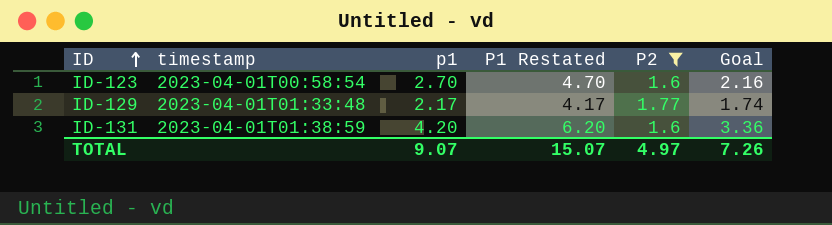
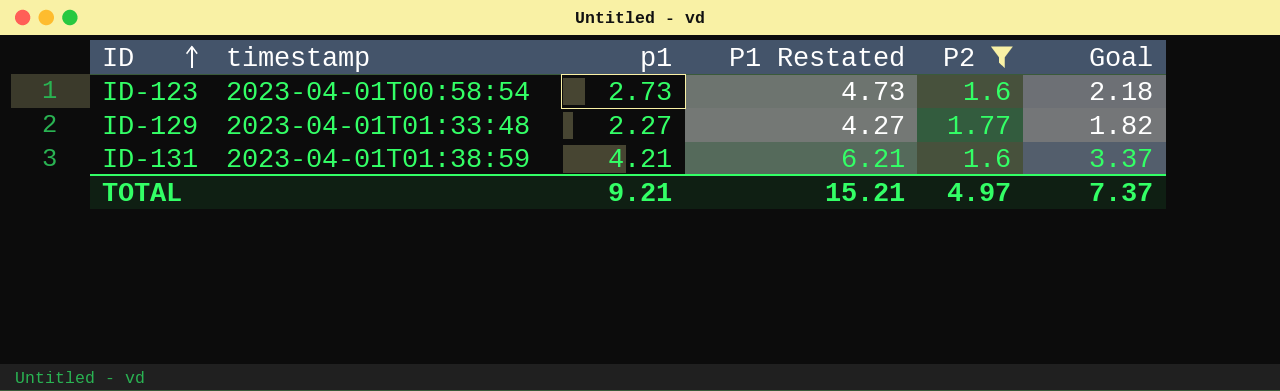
ID-123 | p1: 2.70 -> 2.73
ID-123 | P1 Restated: 4.70 -> 4.73
ID-123 | Goal: 2.16 -> 2.18
ID-129 | p1: 2.17 -> 2.27
ID-129 | P1 Restated: 4.17 -> 4.27
ID-129 | Goal: 1.74 -> 1.82
ID-131 | p1: 4.20 -> 4.21
ID-131 | P1 Restated: 6.20 -> 6.21
ID-131 | Goal: 3.36 -> 3.37
TOTAL | p1: 9.07 -> 9.21
TOTAL | P1 Restated: 15.07 -> 15.21
TOTAL | Goal: 7.26 -> 7.37

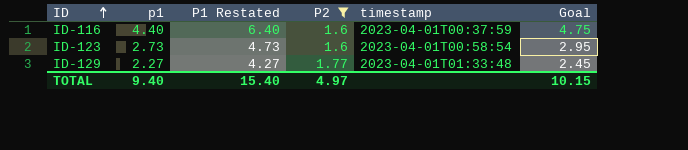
column timestamp | position: 2 -> 5
column Goal | formula: [p1] * 0.8 -> [p1] * 1.08
row ID-131: 2023-04-01T01:38:59 | 4.21 | 6.21 | 1.6 | 3.37 -> none
row ID-116: none -> 4.40 | 6.40 | 1.6 | 2023-04-01T00:37:59 | 4.75
TOTAL | p1: 9.21 -> 9.40
TOTAL | P1 Restated: 15.21 -> 15.40
TOTAL | Goal: 7.37 -> 10.15

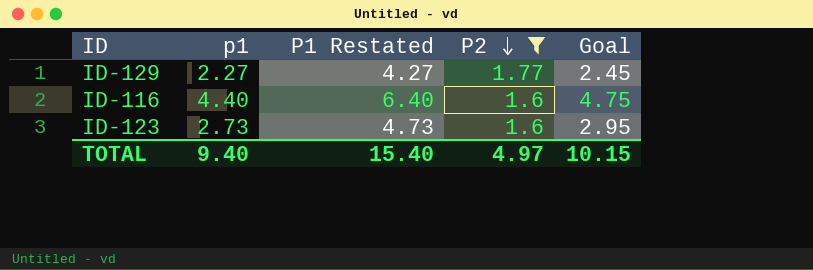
row order: ID ascending -> P2 descending
column timestamp | position: 5 -> none

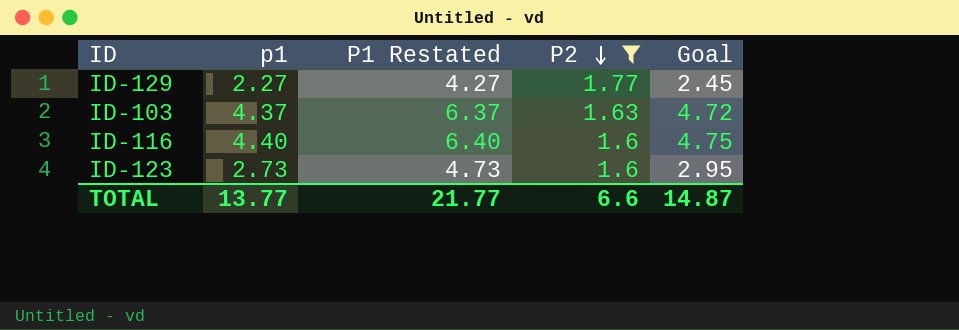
row ID-103: none -> 4.37 | 6.37 | 1.63 | 4.72
TOTAL | p1: 9.40 -> 13.77
TOTAL | P1 Restated: 15.40 -> 21.77
TOTAL | P2: 4.97 -> 6.6
TOTAL | Goal: 10.15 -> 14.87

